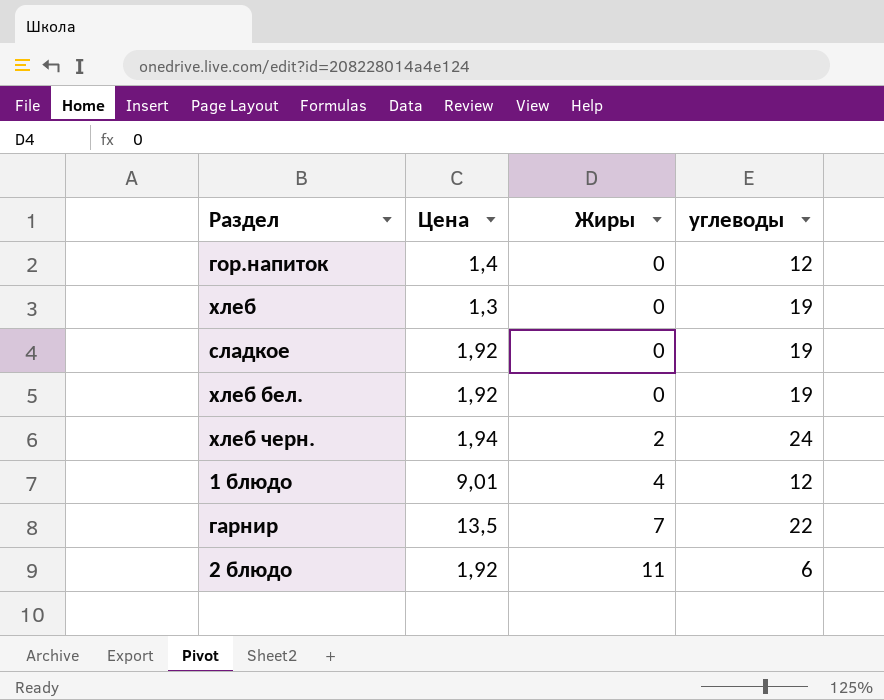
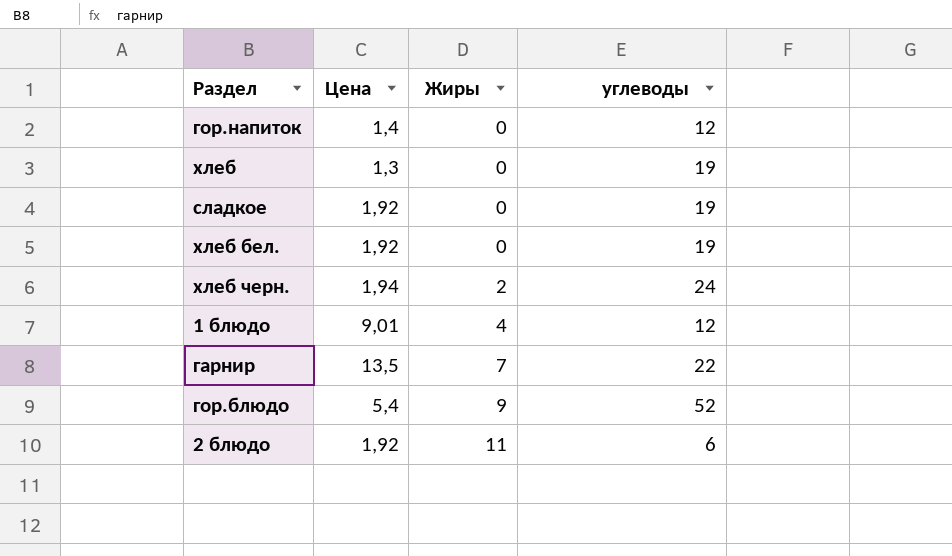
row гор.блюдо: none -> 5,4 | 9 | 52

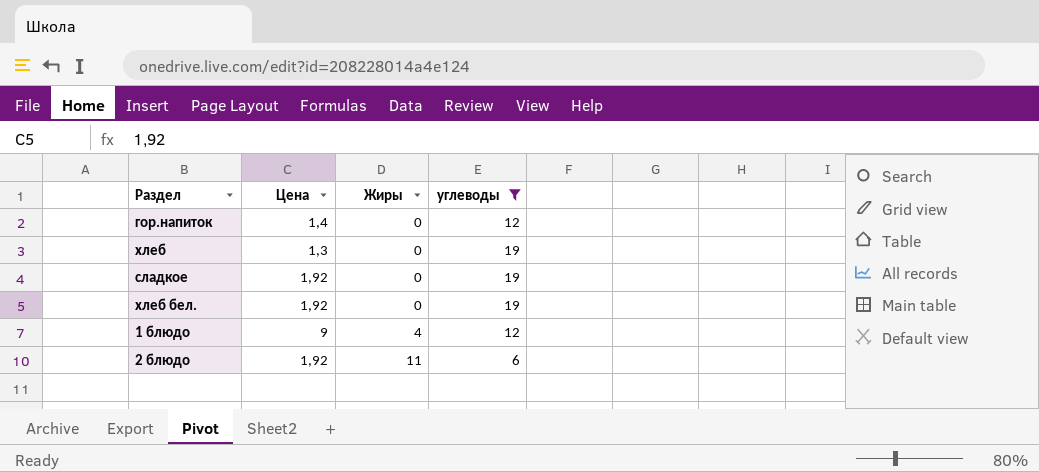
filter: none -> углеводы <= 19
1 блюдо | Цена: 9,01 -> 9

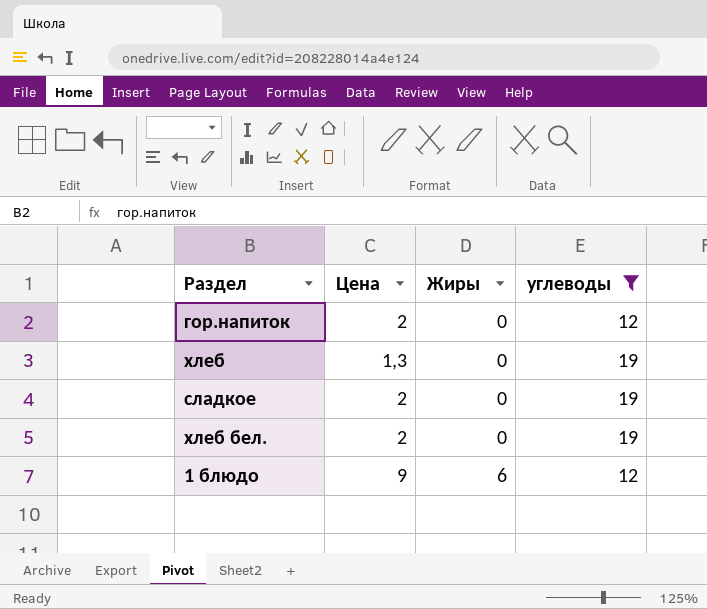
row 2 блюдо: 1,92 | 11 | 6 -> none
гор.напиток | Цена: 1,4 -> 2
сладкое | Цена: 1,92 -> 2
хлеб бел. | Цена: 1,92 -> 2
1 блюдо | Жиры: 4 -> 6

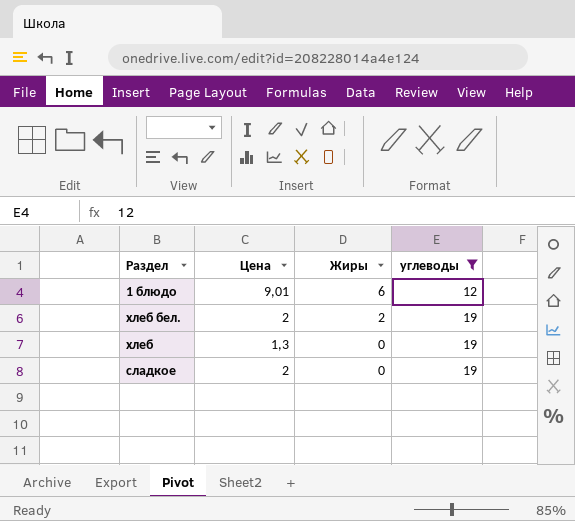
row order: Жиры ascending -> Жиры descending
row гор.напиток: 2 | 0 | 12 -> none
1 блюдо | Цена: 9 -> 9,01
хлеб бел. | Жиры: 0 -> 2

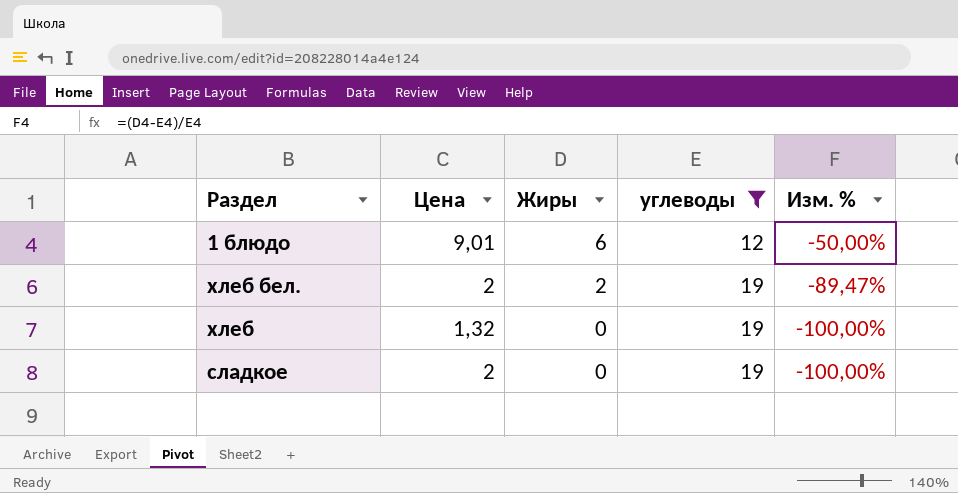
column Изм. % | formula: none -> ([Жиры] - [углеводы]) / [углеводы]
хлеб | Цена: 1,3 -> 1,32

